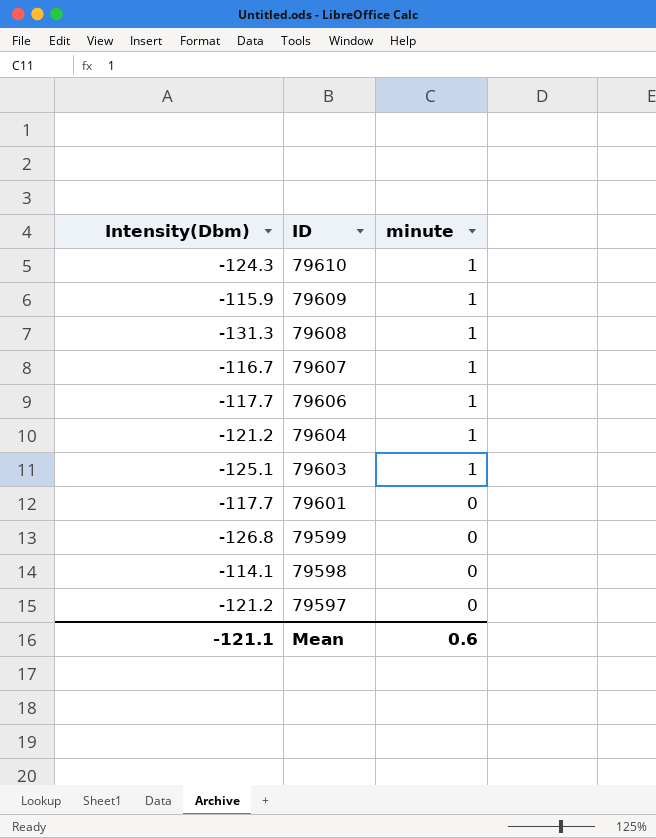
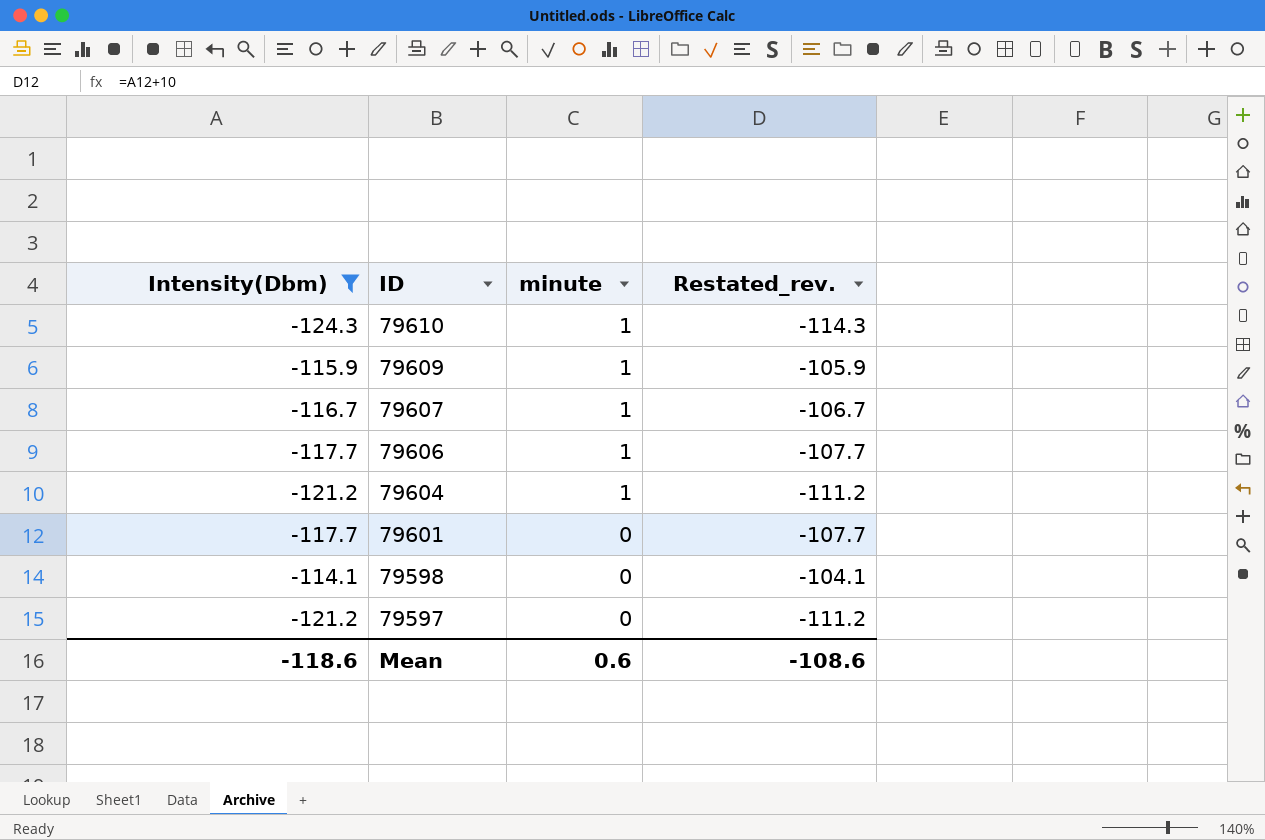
filter: none -> Intensity(Dbm) >= -124.3
column Restated_rev. | formula: none -> [Intensity(Dbm)] + 10
Mean | Intensity(Dbm): -121.1 -> -118.6

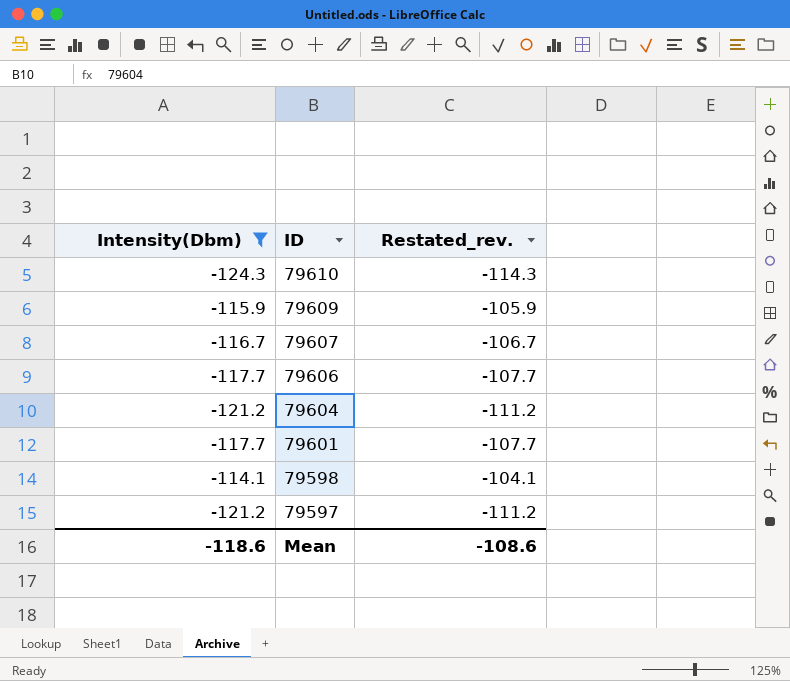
column minute | position: 3 -> none

